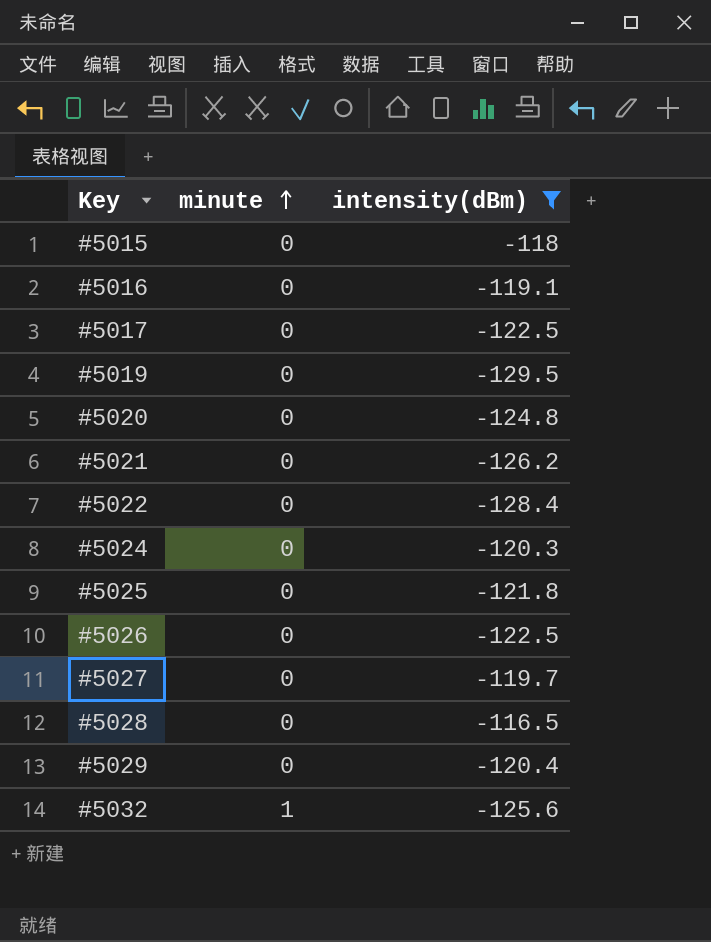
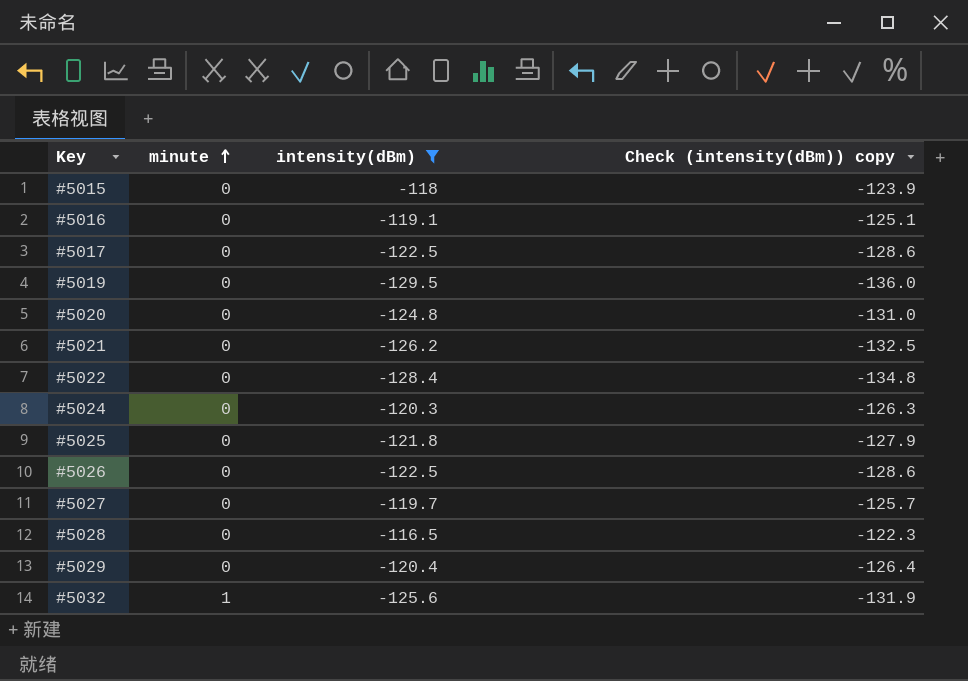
column Check (intensity(dBm)) copy | formula: none -> [intensity(dBm)] * 1.05

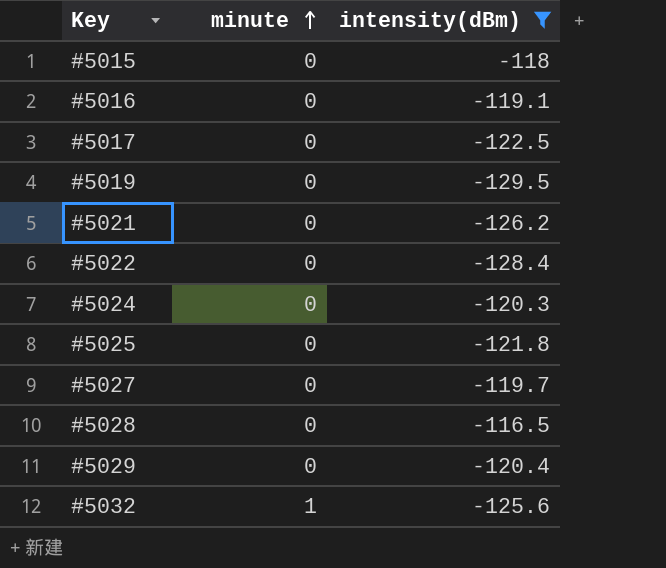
column Check (intensity(dBm)) copy | formula: [intensity(dBm)] * 1.05 -> none
row #5020: 0 | -124.8 | -131.0 -> none
row #5026: 0 | -122.5 | -128.6 -> none

